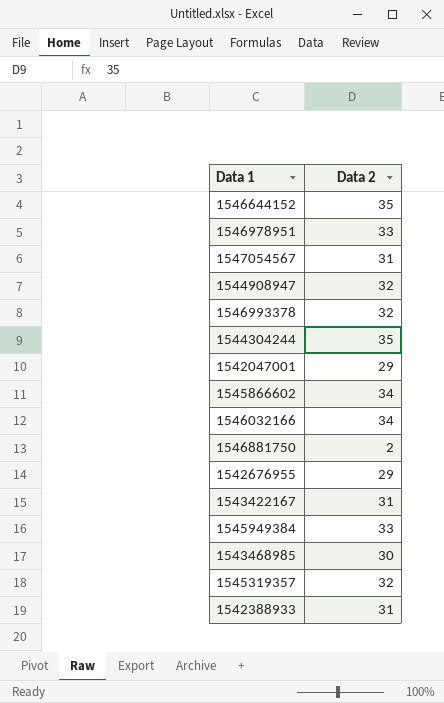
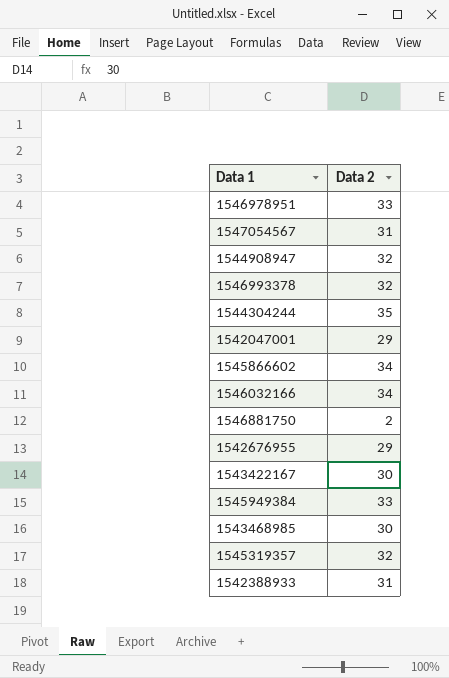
row 1546644152: 35 -> none
1543422167 | Data 2: 31 -> 30

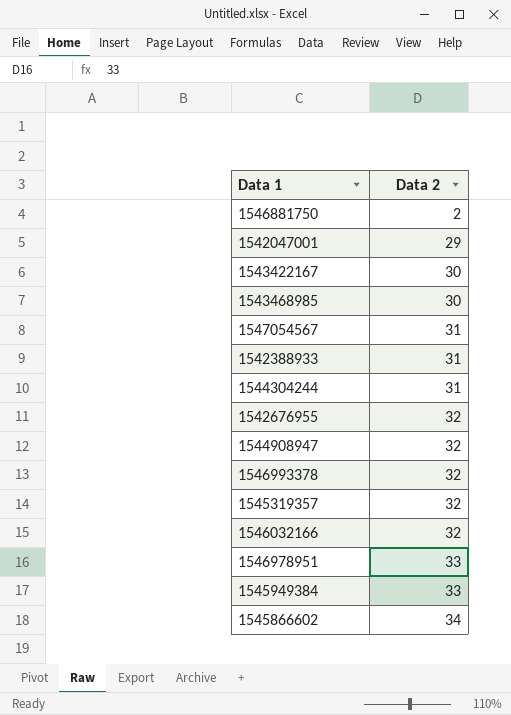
row order: none -> Data 2 ascending
1544304244 | Data 2: 35 -> 31
1542676955 | Data 2: 29 -> 32
1546032166 | Data 2: 34 -> 32

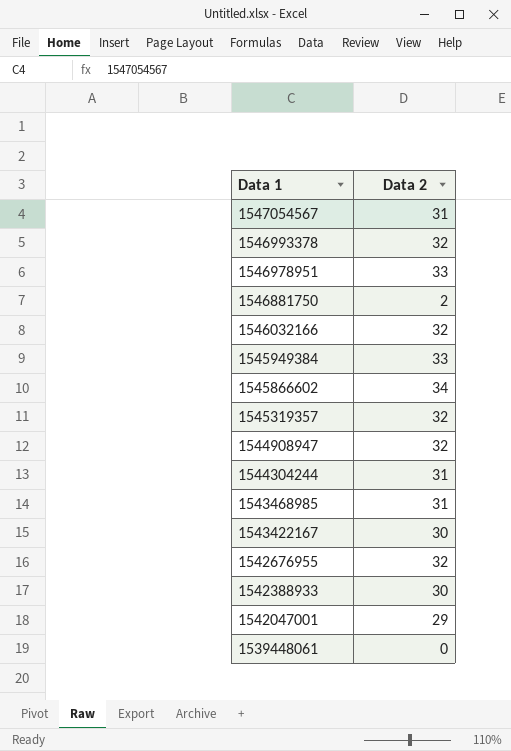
row order: Data 2 ascending -> Data 1 descending
1543468985 | Data 2: 30 -> 31
1542388933 | Data 2: 31 -> 30
row 1539448061: none -> 0

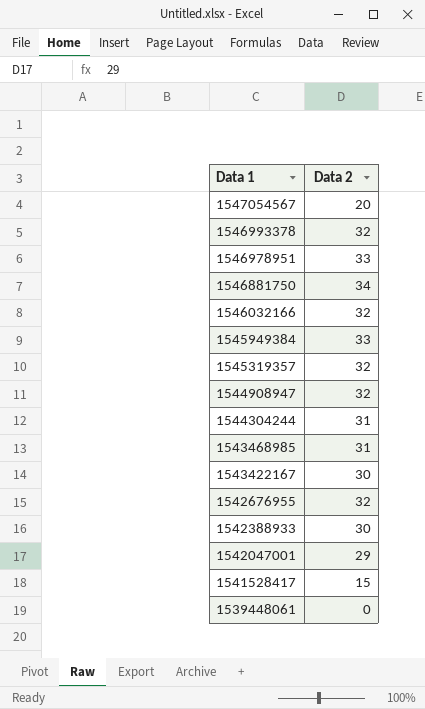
row 1545866602: 34 -> none
1547054567 | Data 2: 31 -> 20
1546881750 | Data 2: 2 -> 34
row 1541528417: none -> 15

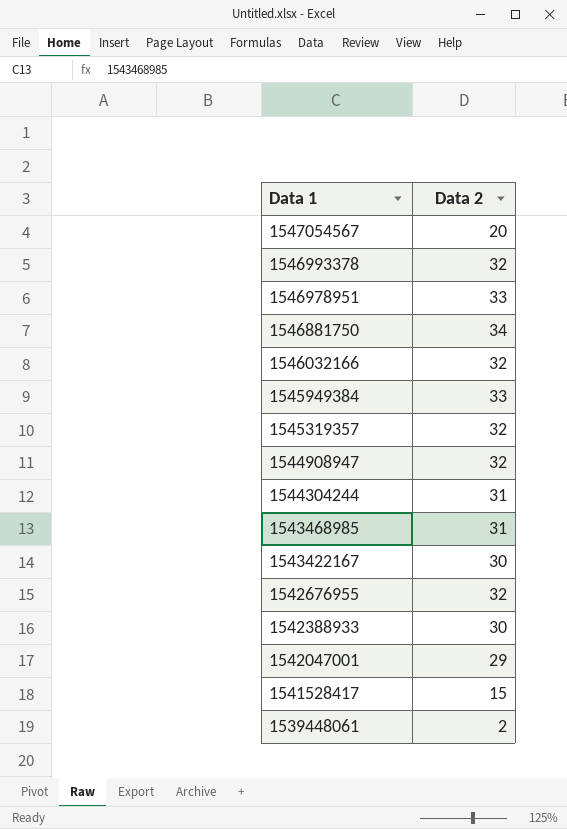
1539448061 | Data 2: 0 -> 2

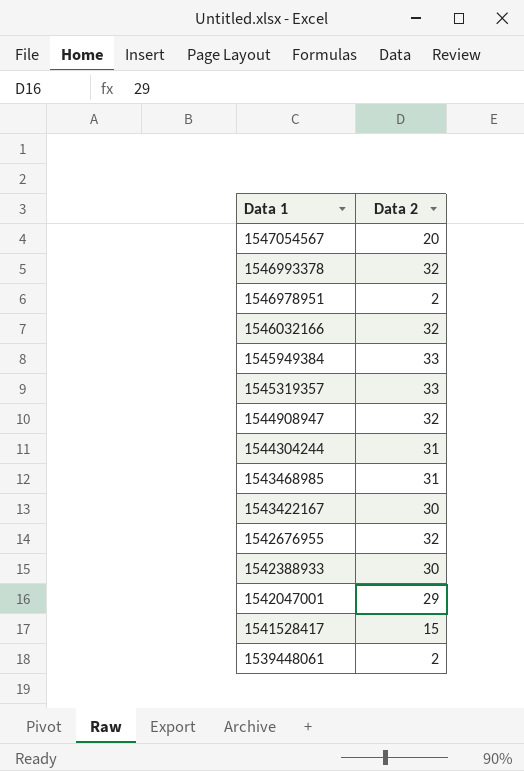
row 1546881750: 34 -> none
1546978951 | Data 2: 33 -> 2
1545319357 | Data 2: 32 -> 33

